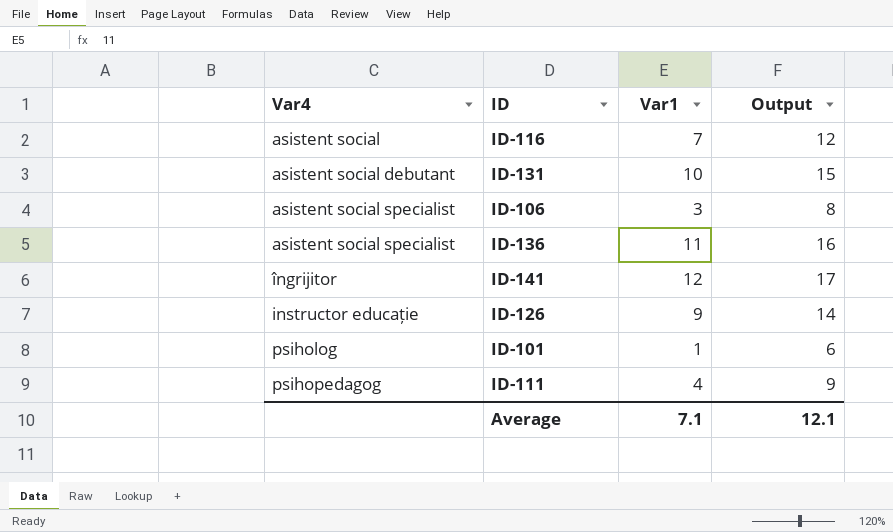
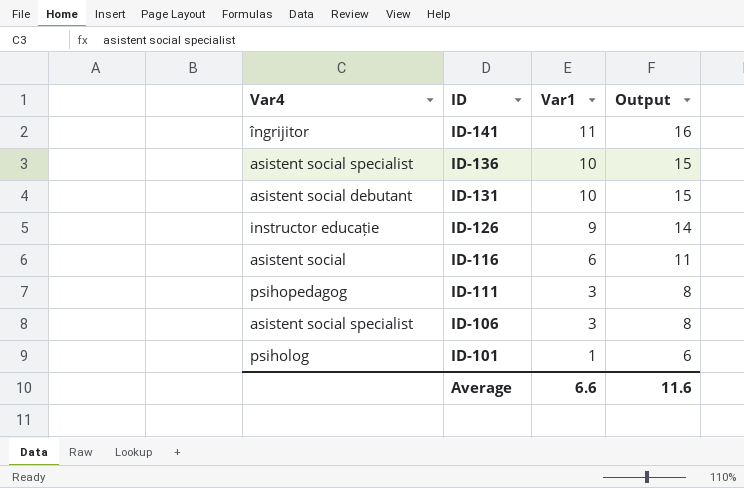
row order: Var4 ascending -> ID descending
ID-141 | Var1: 12 -> 11
ID-141 | Output: 17 -> 16
ID-136 | Var1: 11 -> 10
ID-136 | Output: 16 -> 15
ID-116 | Var1: 7 -> 6
ID-116 | Output: 12 -> 11
ID-111 | Var1: 4 -> 3
ID-111 | Output: 9 -> 8
Average | Var1: 7.1 -> 6.6
Average | Output: 12.1 -> 11.6

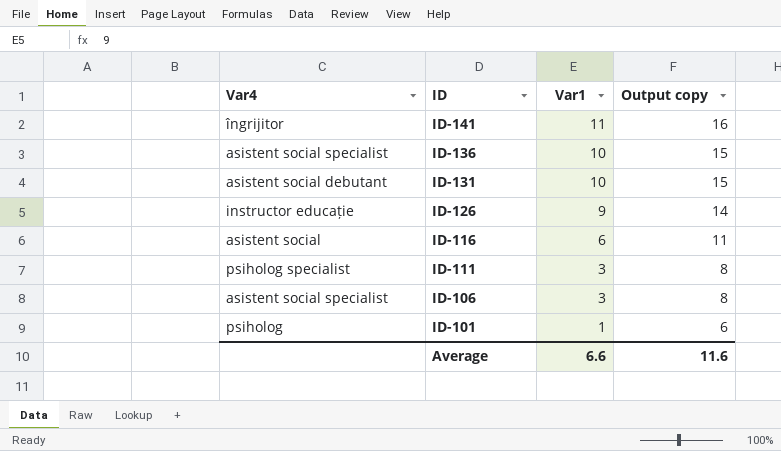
column name: Output -> Output copy
ID-111 | Var4: psihopedagog -> psiholog specialist

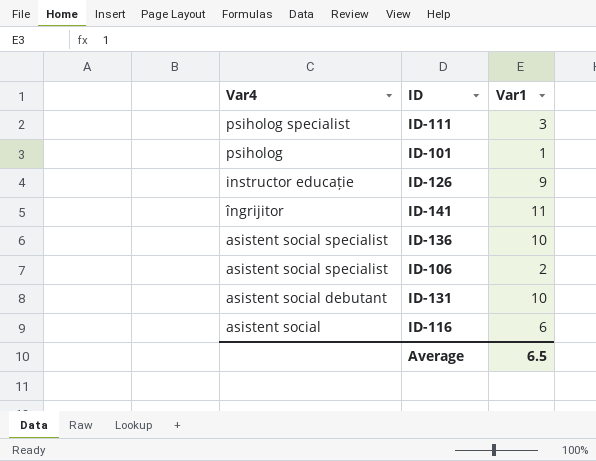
row order: ID descending -> Var4 descending
column Output copy | formula: [Var1] + 5 -> none
ID-106 | Var1: 3 -> 2
Average | Var1: 6.6 -> 6.5

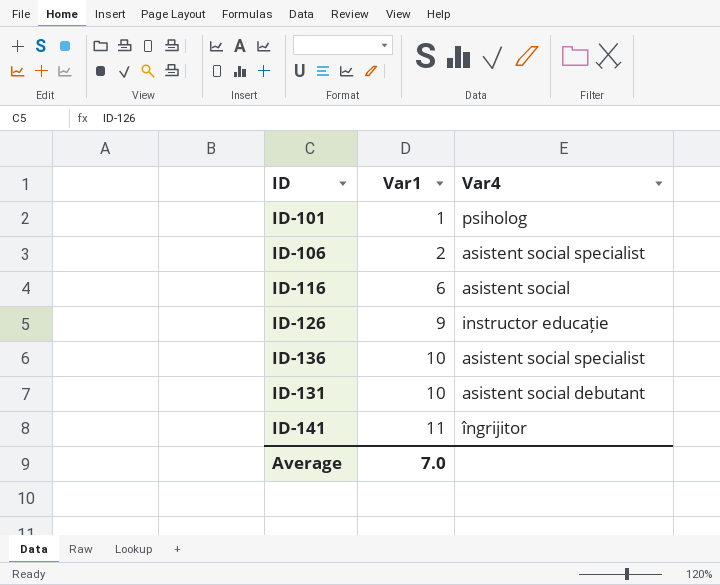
row order: Var4 descending -> Var1 ascending
column Var4 | position: 1 -> 3
row ID-111: psiholog specialist | 3 -> none
Average | Var1: 6.5 -> 7.0

